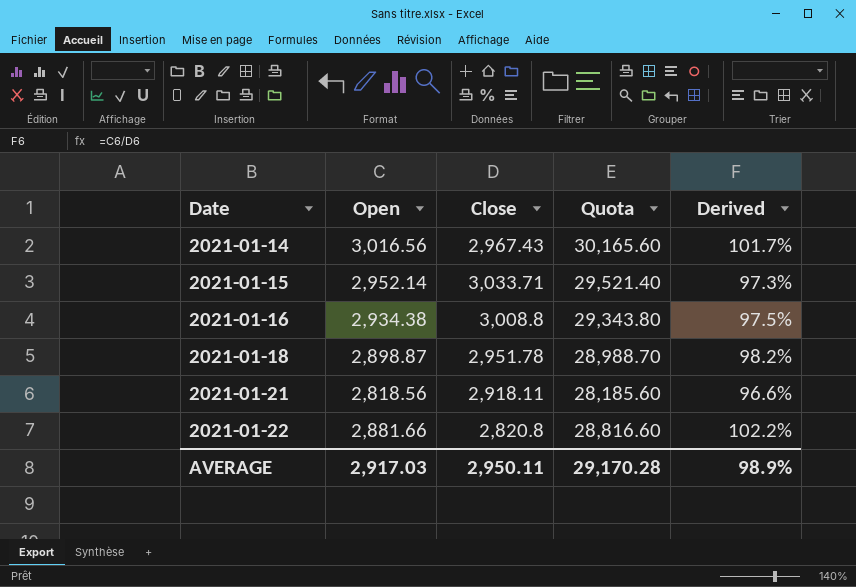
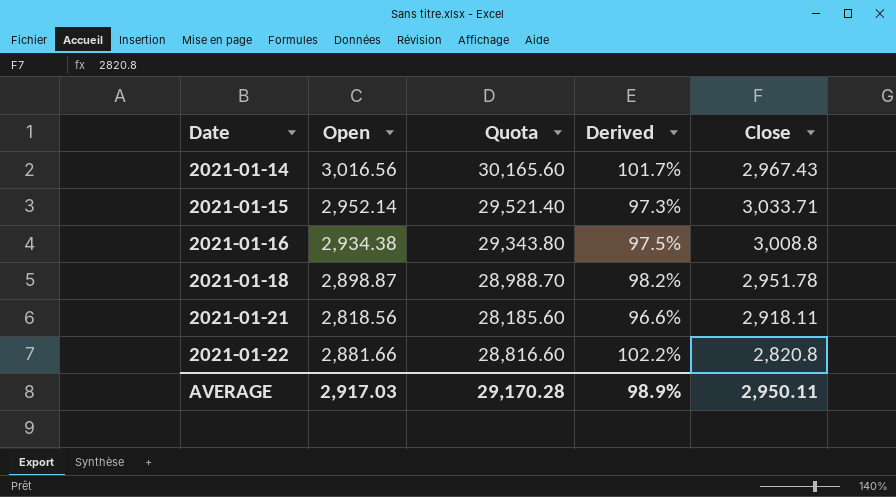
column Close | position: 3 -> 5

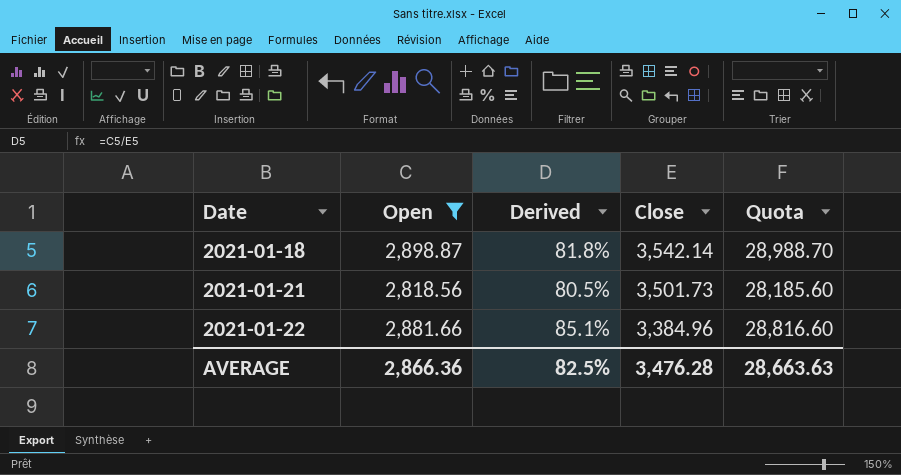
filter: none -> Open <= 2,898.87
column Quota | position: 3 -> 5
2021-01-18 | Derived: 98.2% -> 81.8%
2021-01-18 | Close: 2,951.78 -> 3,542.14
2021-01-21 | Derived: 96.6% -> 80.5%
2021-01-21 | Close: 2,918.11 -> 3,501.73
2021-01-22 | Derived: 102.2% -> 85.1%
2021-01-22 | Close: 2,820.8 -> 3,384.96
AVERAGE | Open: 2,917.03 -> 2,866.36
AVERAGE | Derived: 98.9% -> 82.5%
AVERAGE | Close: 2,950.11 -> 3,476.28
AVERAGE | Quota: 29,170.28 -> 28,663.63

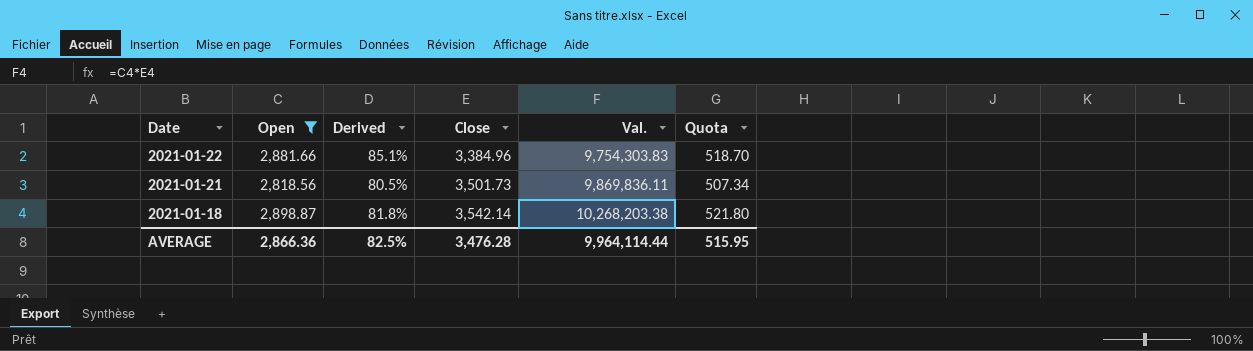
row order: Date ascending -> Date descending
column Val. | formula: none -> [Open] * [Close]
column Quota | formula: [Open] * 10 -> [Open] * 0.18
AVERAGE | Quota: 28,663.63 -> 515.95

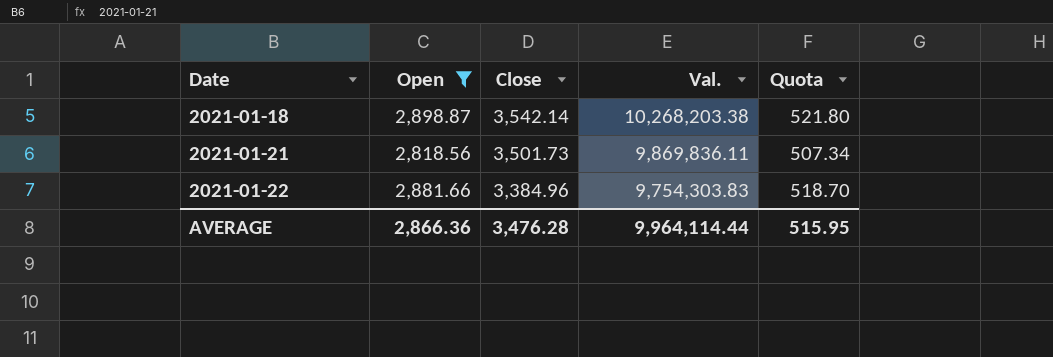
row order: Date descending -> Date ascending
column Derived | formula: [Open] / [Close] -> none

